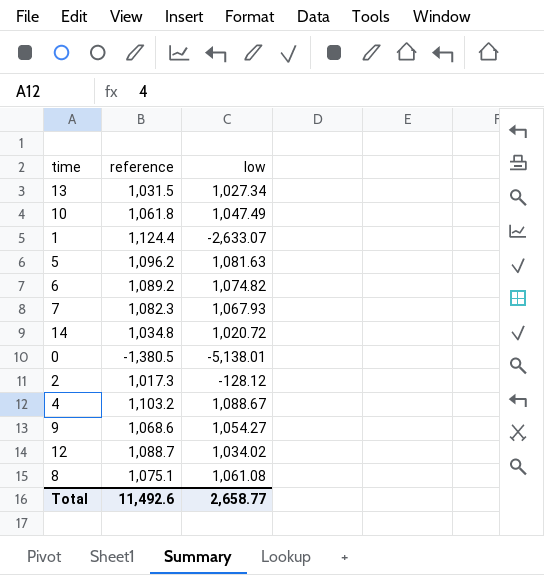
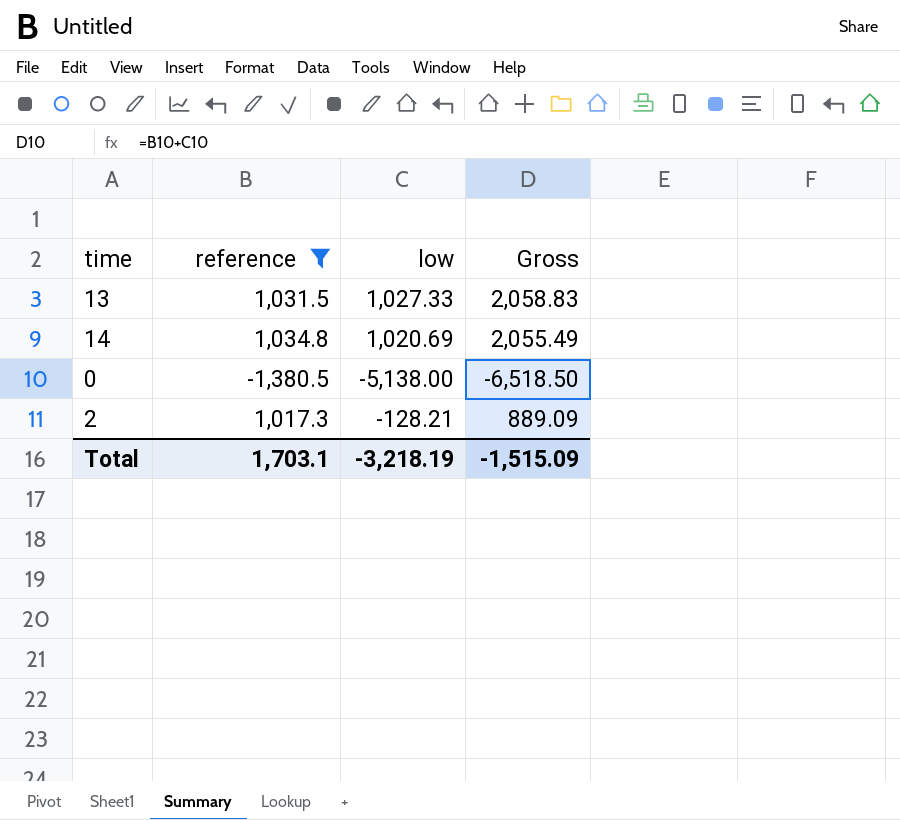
filter: none -> reference <= 1,034.8
column Gross | formula: none -> [reference] + [low]
13 | low: 1,027.34 -> 1,027.33
14 | low: 1,020.72 -> 1,020.69
0 | low: -5,138.01 -> -5,138.00
2 | low: -128.12 -> -128.21
Total | reference: 11,492.6 -> 1,703.1
Total | low: 2,658.77 -> -3,218.19

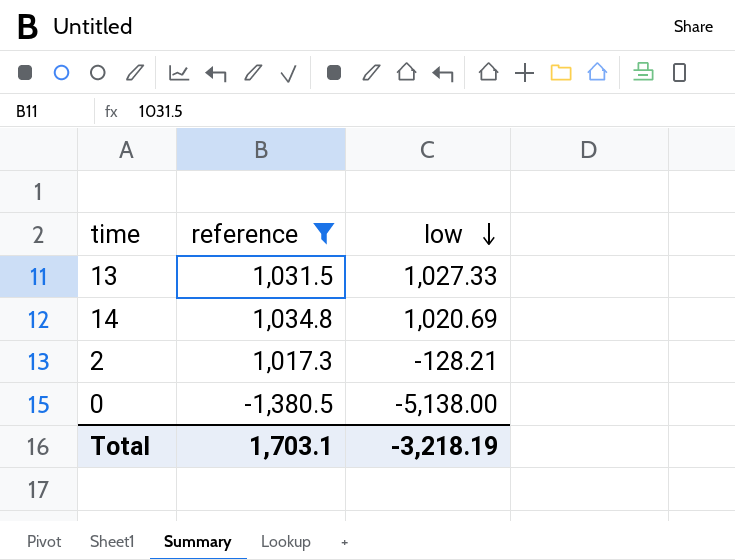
row order: none -> low descending
column Gross | formula: [reference] + [low] -> none

